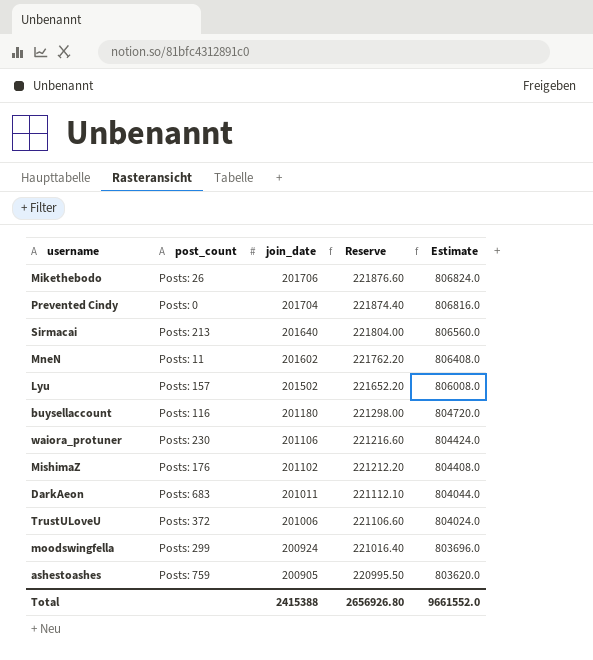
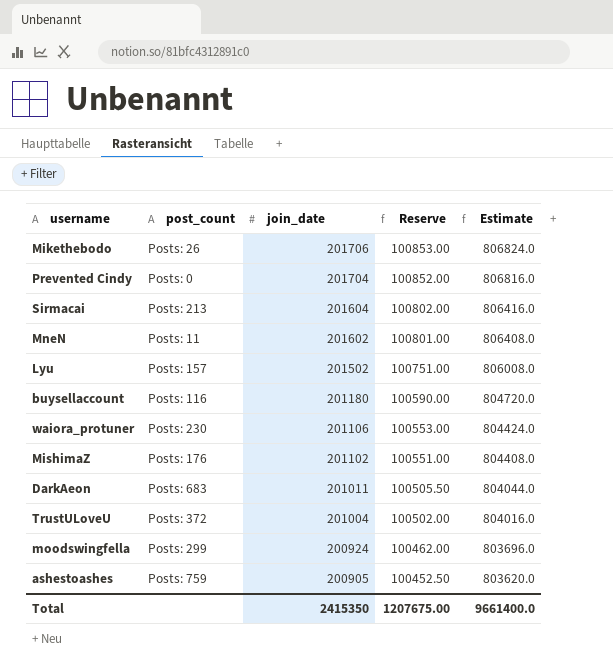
column Reserve | formula: [join_date] * 1.1 -> [join_date] * 0.5
Sirmacai | join_date: 201640 -> 201604
Sirmacai | Estimate: 806560.0 -> 806416.0
TrustULoveU | join_date: 201006 -> 201004
TrustULoveU | Estimate: 804024.0 -> 804016.0
Total | join_date: 2415388 -> 2415350
Total | Reserve: 2656926.80 -> 1207675.00
Total | Estimate: 9661552.0 -> 9661400.0

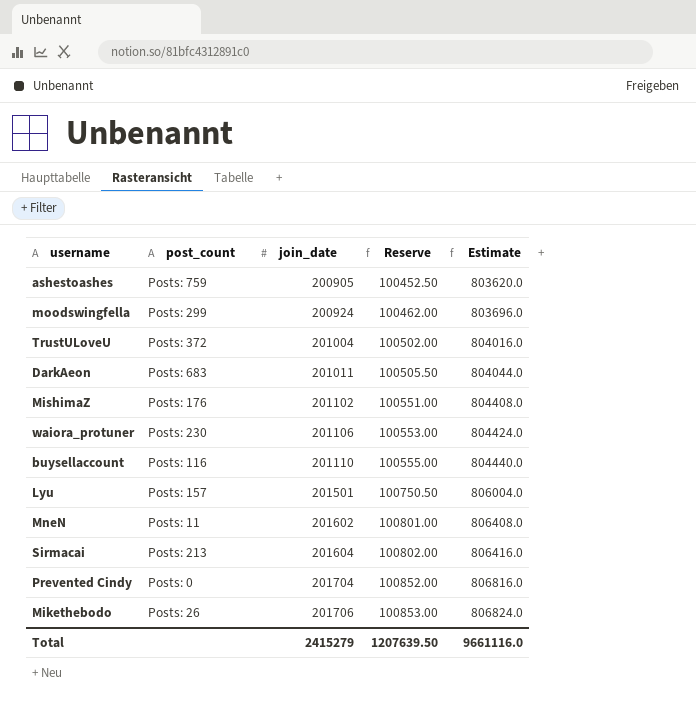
row order: join_date descending -> join_date ascending
buysellaccount | join_date: 201180 -> 201110
buysellaccount | Reserve: 100590.00 -> 100555.00
buysellaccount | Estimate: 804720.0 -> 804440.0
Lyu | join_date: 201502 -> 201501
Lyu | Reserve: 100751.00 -> 100750.50
Lyu | Estimate: 806008.0 -> 806004.0
Total | join_date: 2415350 -> 2415279
Total | Reserve: 1207675.00 -> 1207639.50
Total | Estimate: 9661400.0 -> 9661116.0

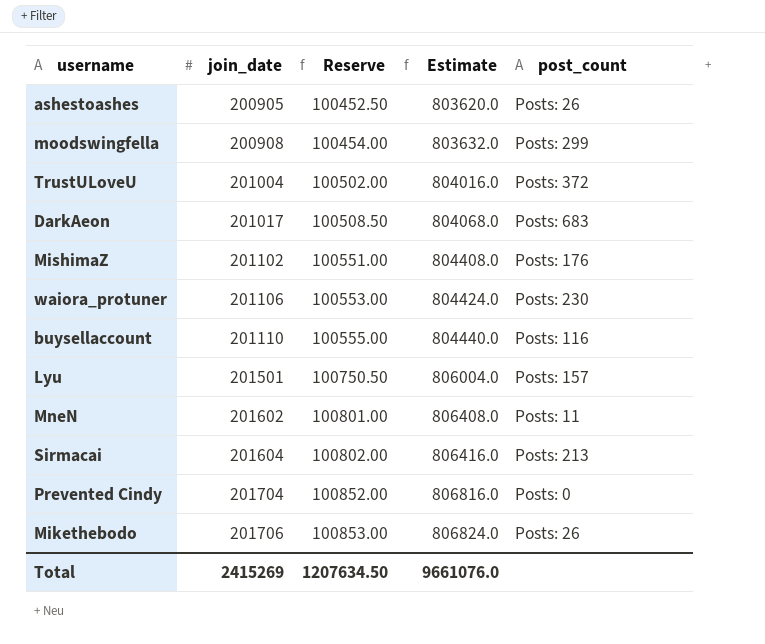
column post_count | position: 2 -> 5
ashestoashes | post_count: Posts: 759 -> Posts: 26
moodswingfella | join_date: 200924 -> 200908
moodswingfella | Reserve: 100462.00 -> 100454.00
moodswingfella | Estimate: 803696.0 -> 803632.0
DarkAeon | join_date: 201011 -> 201017
DarkAeon | Reserve: 100505.50 -> 100508.50
DarkAeon | Estimate: 804044.0 -> 804068.0
Total | join_date: 2415279 -> 2415269
Total | Reserve: 1207639.50 -> 1207634.50
Total | Estimate: 9661116.0 -> 9661076.0

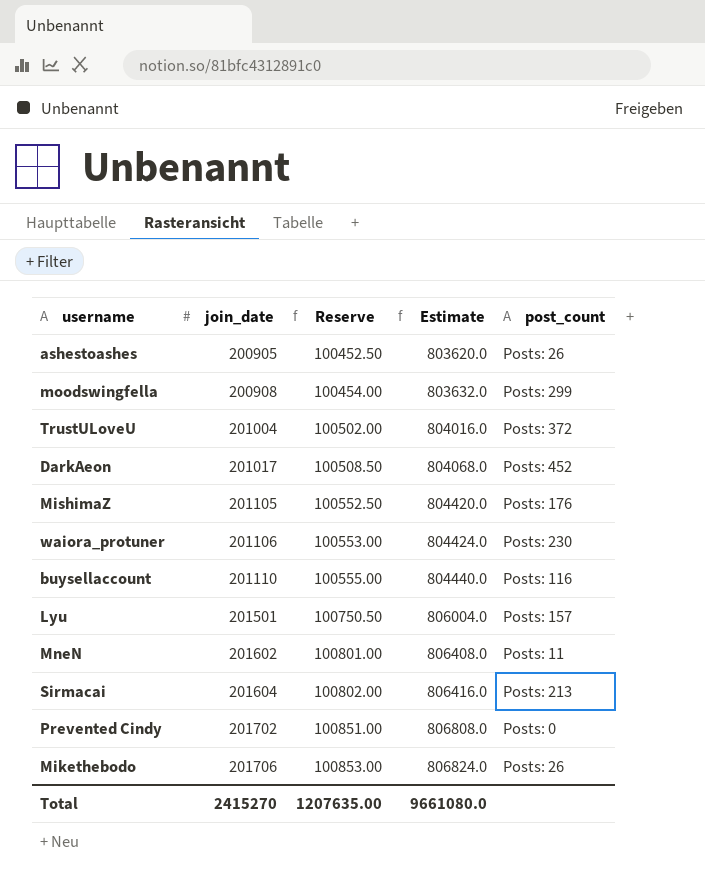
DarkAeon | post_count: Posts: 683 -> Posts: 452
MishimaZ | join_date: 201102 -> 201105
MishimaZ | Reserve: 100551.00 -> 100552.50
MishimaZ | Estimate: 804408.0 -> 804420.0
Prevented Cindy | join_date: 201704 -> 201702
Prevented Cindy | Reserve: 100852.00 -> 100851.00
Prevented Cindy | Estimate: 806816.0 -> 806808.0
Total | join_date: 2415269 -> 2415270
Total | Reserve: 1207634.50 -> 1207635.00
Total | Estimate: 9661076.0 -> 9661080.0

